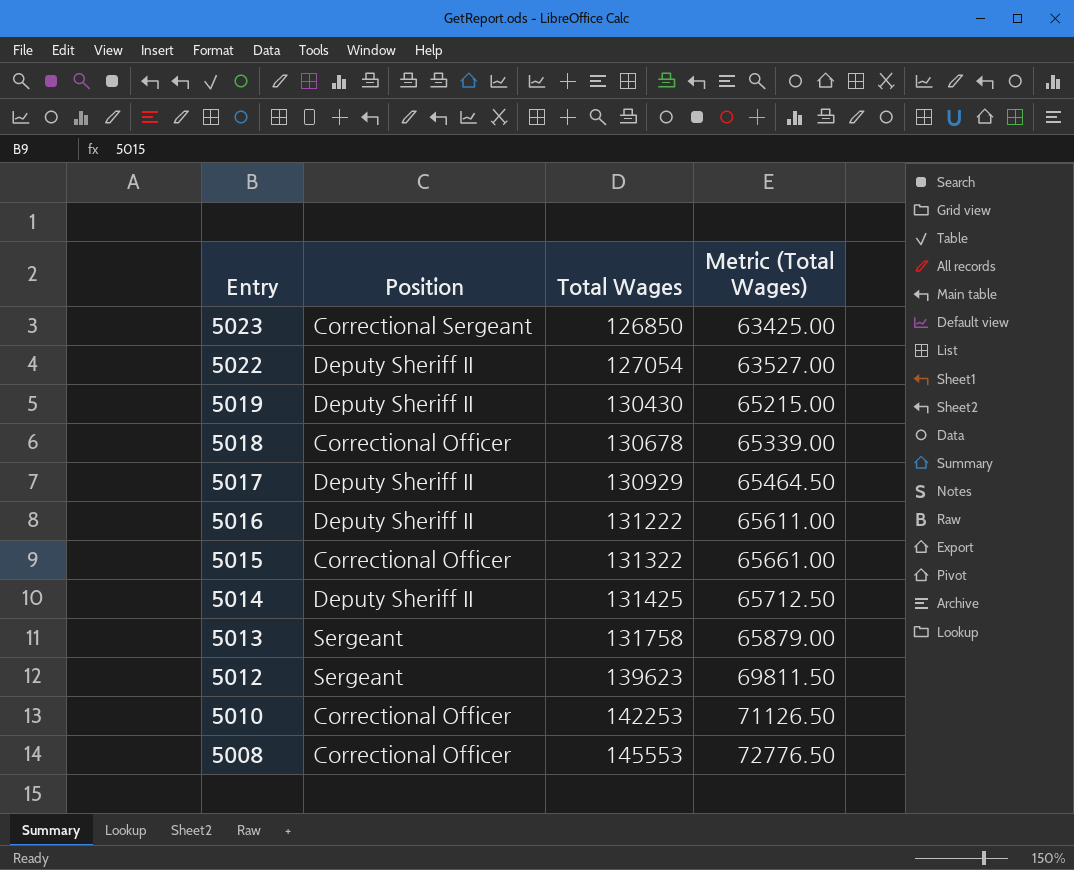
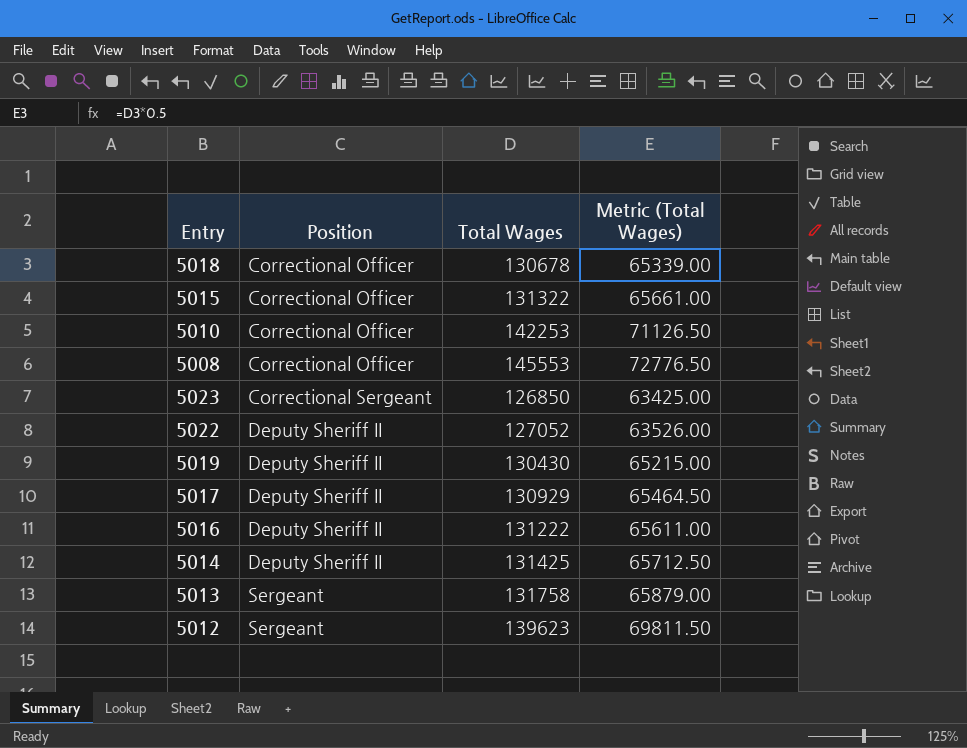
row order: Entry descending -> Position ascending
5022 | Total Wages: 127054 -> 127052
5022 | Metric (Total Wages): 63527.00 -> 63526.00

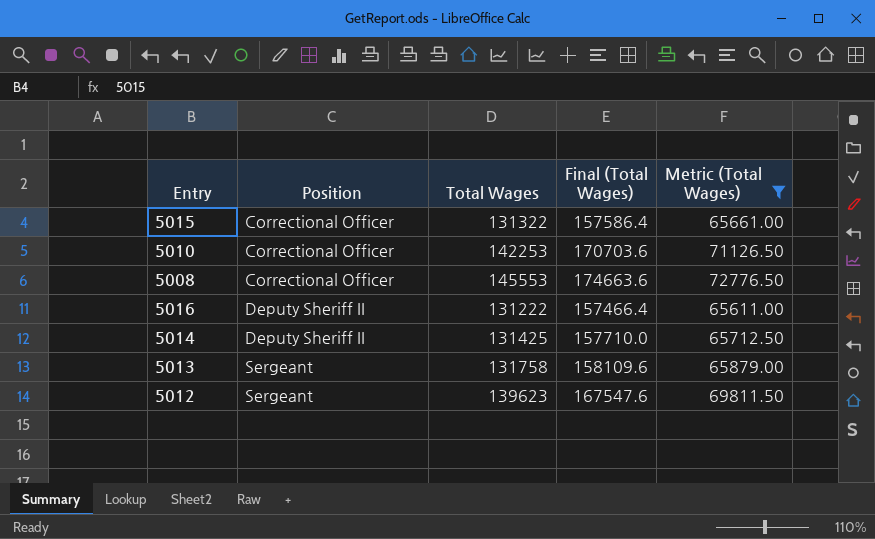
filter: none -> Metric (Total Wages) >= 65611.00
column Final (Total Wages) | formula: none -> [Total Wages] * 1.2

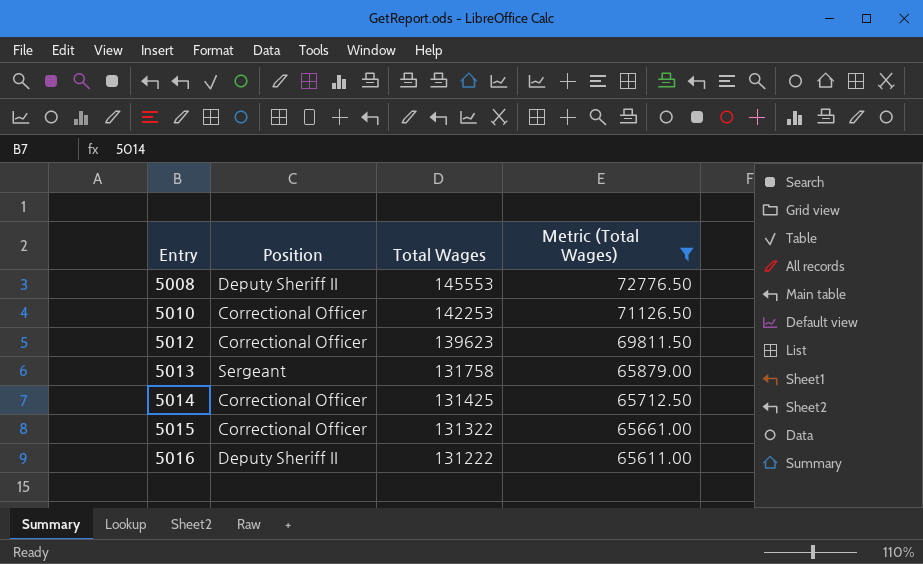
row order: Position ascending -> Entry ascending
column Final (Total Wages) | formula: [Total Wages] * 1.2 -> none
5008 | Position: Correctional Officer -> Deputy Sheriff II
5012 | Position: Sergeant -> Correctional Officer
5014 | Position: Deputy Sheriff II -> Correctional Officer

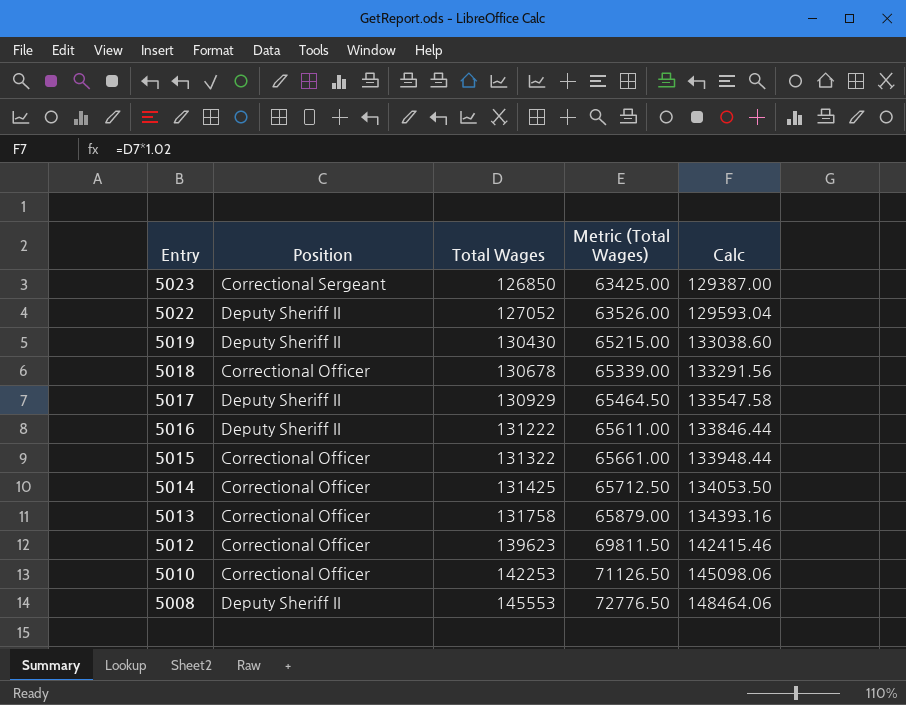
filter: Metric (Total Wages) >= 65611.00 -> none
row order: Entry ascending -> Entry descending
column Calc | formula: none -> [Total Wages] * 1.02
5013 | Position: Sergeant -> Correctional Officer

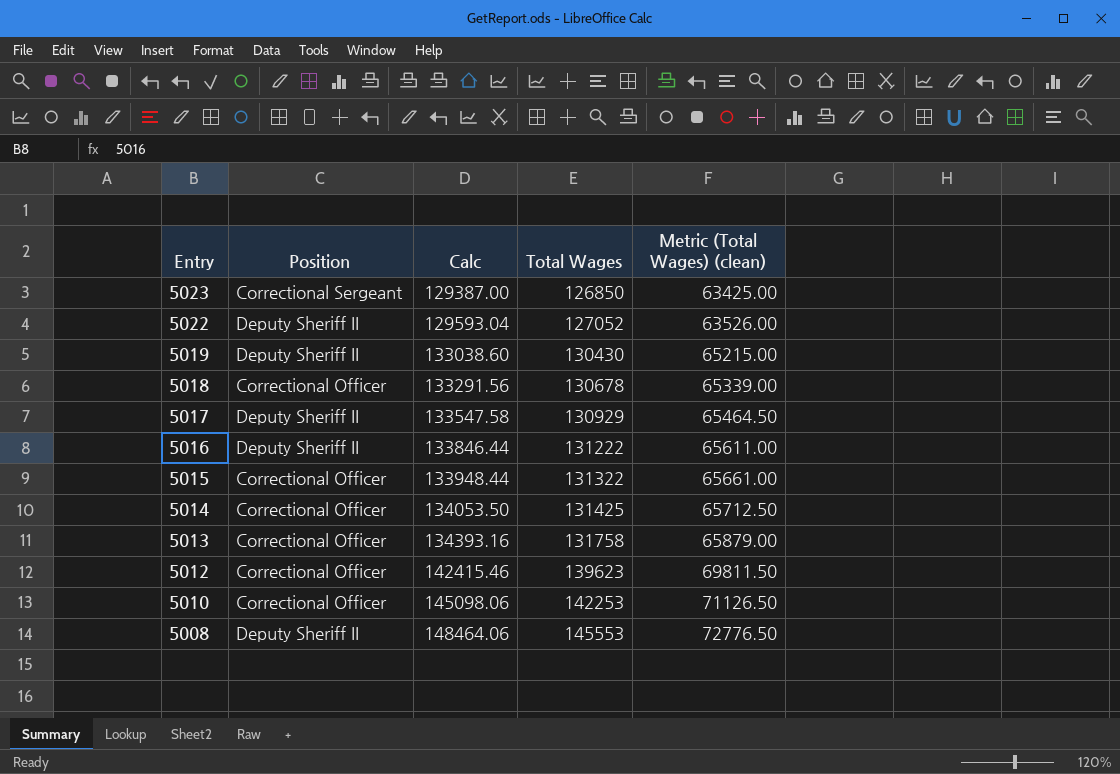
column Calc | position: 5 -> 3
column name: Metric (Total Wages) -> Metric (Total Wages) (clean)

